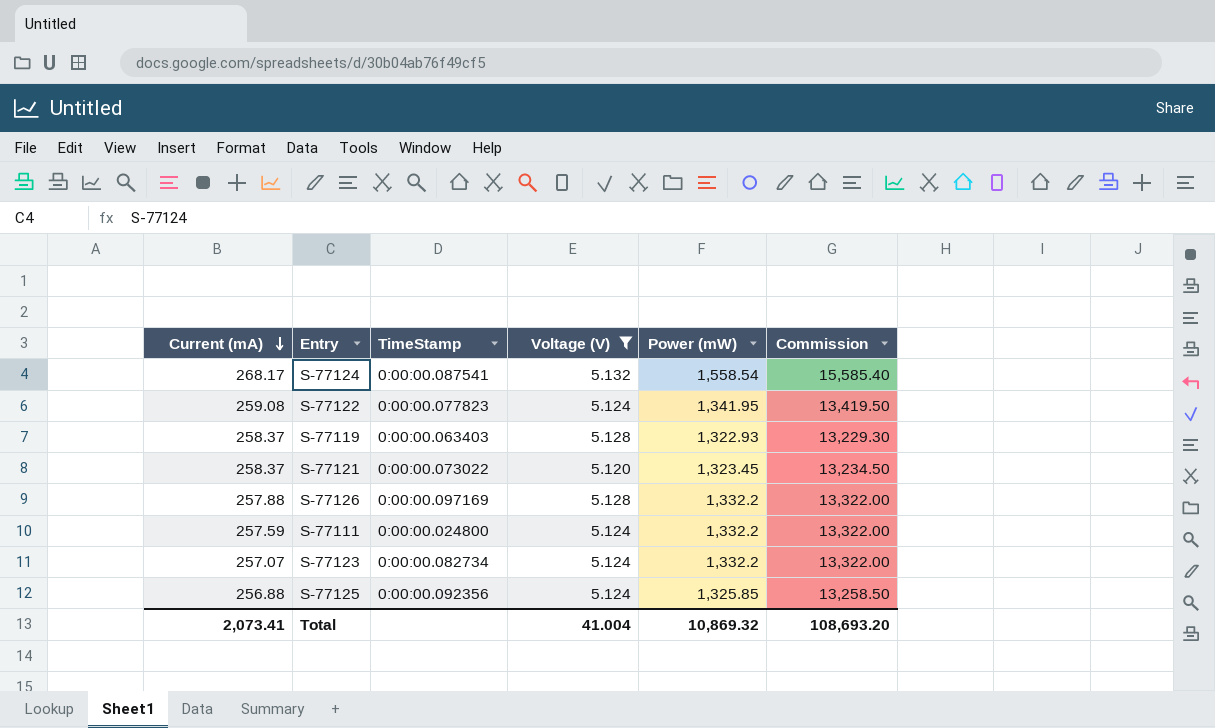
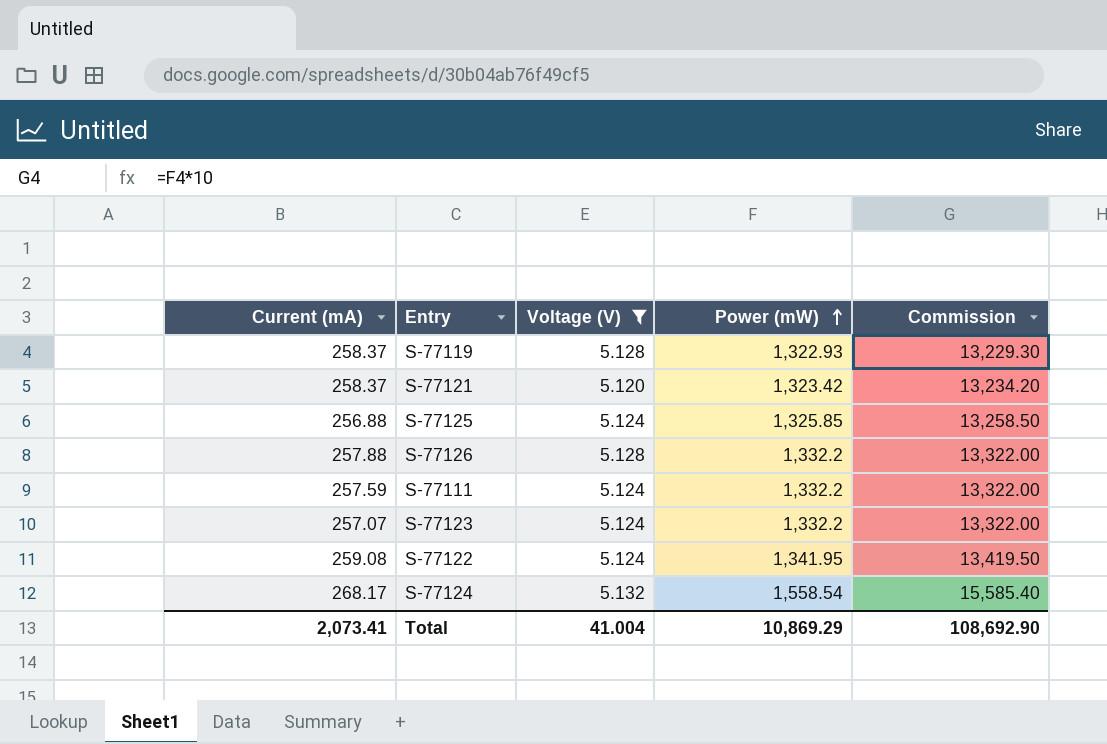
row order: Current (mA) descending -> Power (mW) ascending
column TimeStamp | position: 3 -> none
S-77121 | Power (mW): 1,323.45 -> 1,323.42
S-77121 | Commission: 13,234.50 -> 13,234.20
Total | Power (mW): 10,869.32 -> 10,869.29
Total | Commission: 108,693.20 -> 108,692.90

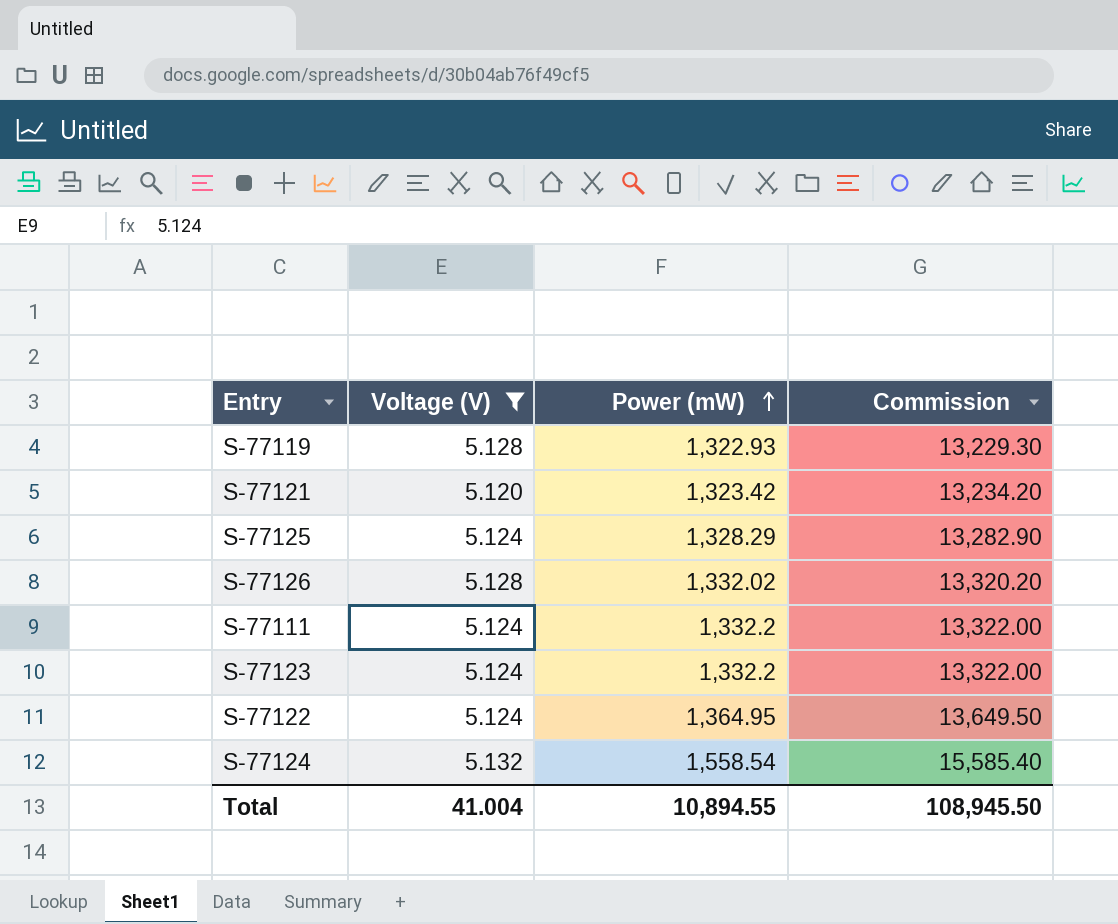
column Current (mA) | position: 1 -> none
S-77125 | Power (mW): 1,325.85 -> 1,328.29
S-77125 | Commission: 13,258.50 -> 13,282.90
S-77126 | Power (mW): 1,332.2 -> 1,332.02
S-77126 | Commission: 13,322.00 -> 13,320.20
S-77122 | Power (mW): 1,341.95 -> 1,364.95
S-77122 | Commission: 13,419.50 -> 13,649.50
Total | Power (mW): 10,869.29 -> 10,894.55
Total | Commission: 108,692.90 -> 108,945.50

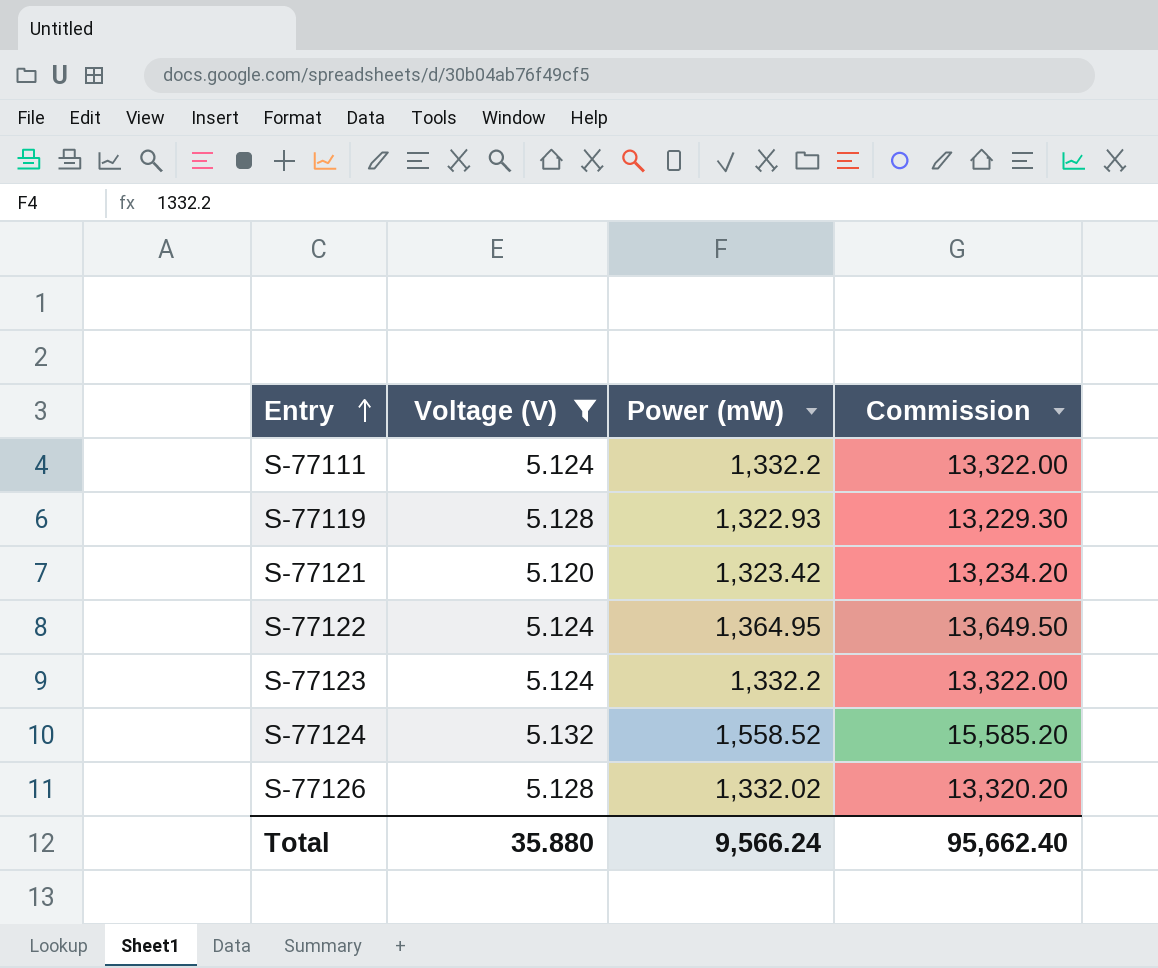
row order: Power (mW) ascending -> Entry ascending
row S-77125: 5.124 | 1,328.29 | 13,282.90 -> none
S-77124 | Power (mW): 1,558.54 -> 1,558.52
S-77124 | Commission: 15,585.40 -> 15,585.20
Total | Voltage (V): 41.004 -> 35.880
Total | Power (mW): 10,894.55 -> 9,566.24
Total | Commission: 108,945.50 -> 95,662.40

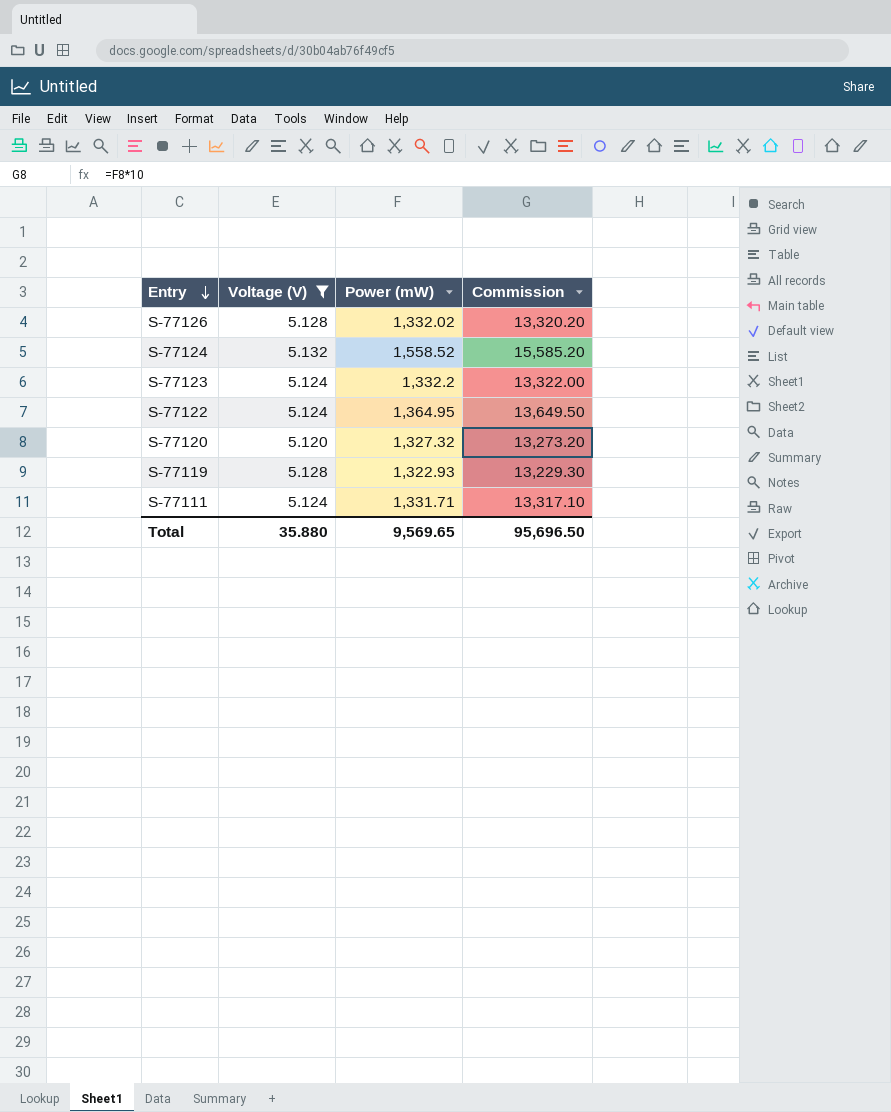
row order: Entry ascending -> Entry descending
row S-77121: 5.120 | 1,323.42 | 13,234.20 -> none
row S-77120: none -> 5.120 | 1,327.32 | 13,273.20
S-77111 | Power (mW): 1,332.2 -> 1,331.71
S-77111 | Commission: 13,322.00 -> 13,317.10
Total | Power (mW): 9,566.24 -> 9,569.65
Total | Commission: 95,662.40 -> 95,696.50

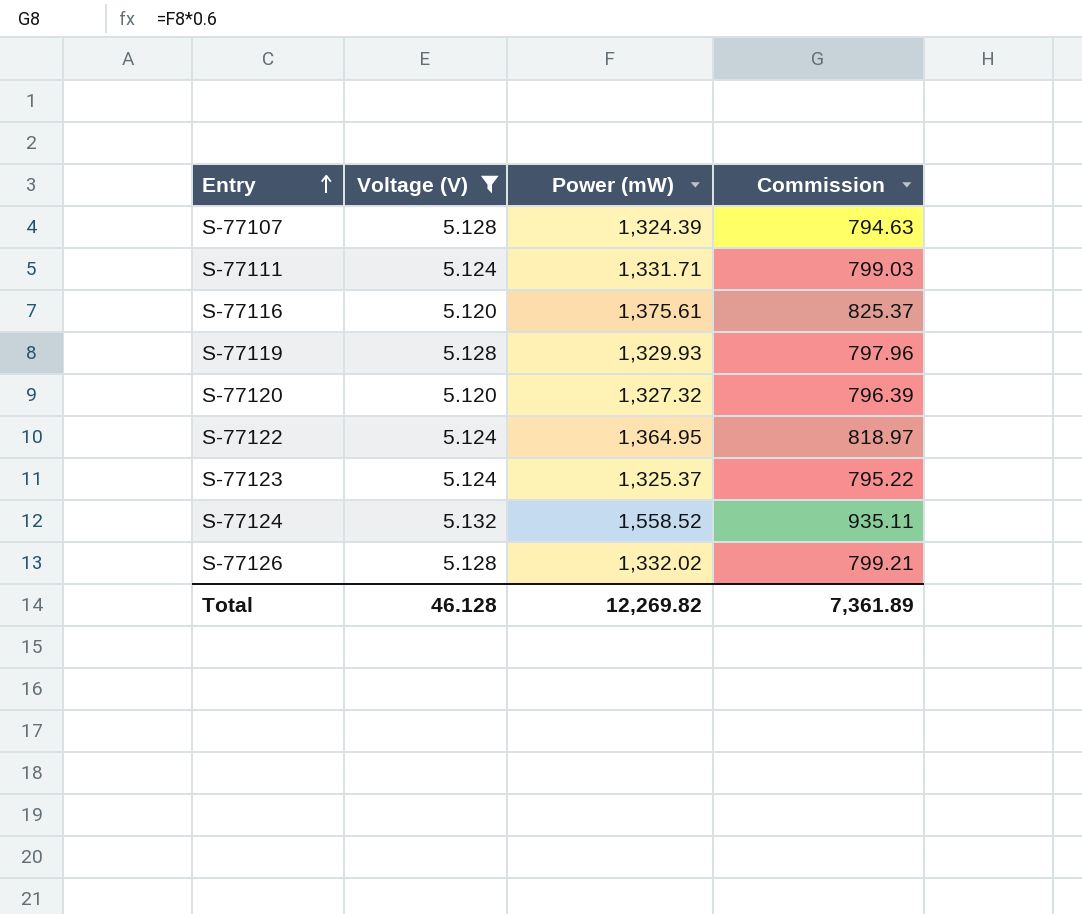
row order: Entry descending -> Entry ascending
column Commission | formula: [Power (mW)] * 10 -> [Power (mW)] * 0.6
row S-77107: none -> 5.128 | 1,324.39 | 794.63
row S-77116: none -> 5.120 | 1,375.61 | 825.37
S-77119 | Power (mW): 1,322.93 -> 1,329.93
S-77123 | Power (mW): 1,332.2 -> 1,325.37
Total | Voltage (V): 35.880 -> 46.128
Total | Power (mW): 9,569.65 -> 12,269.82
Total | Commission: 95,696.50 -> 7,361.89

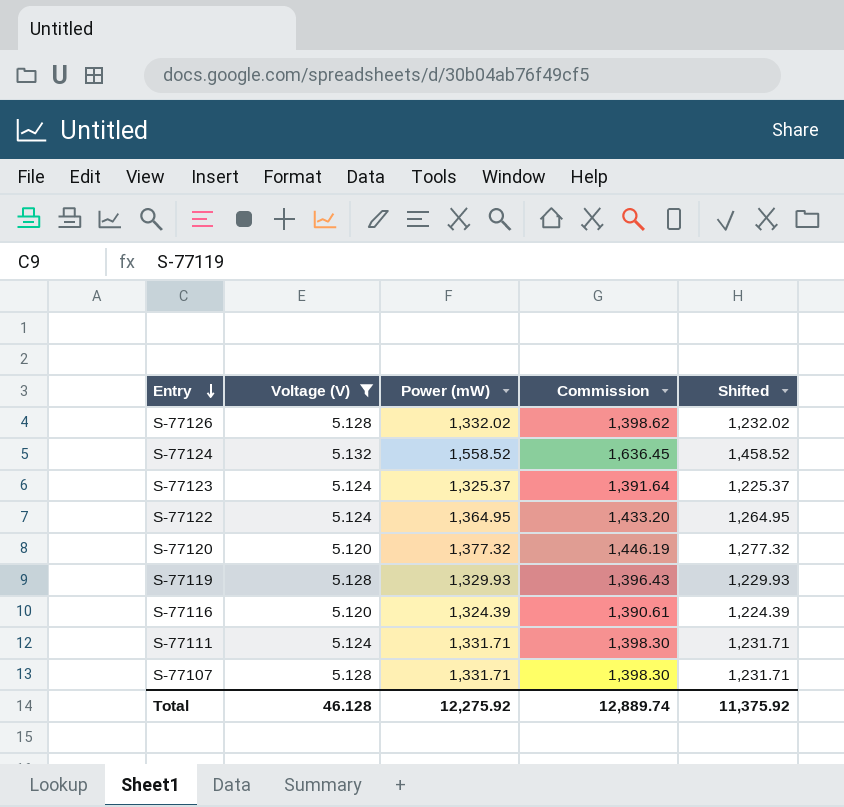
row order: Entry ascending -> Entry descending
column Commission | formula: [Power (mW)] * 0.6 -> [Power (mW)] * 1.05
column Shifted | formula: none -> [Power (mW)] - 100
S-77120 | Power (mW): 1,327.32 -> 1,377.32
S-77116 | Power (mW): 1,375.61 -> 1,324.39
S-77107 | Power (mW): 1,324.39 -> 1,331.71
Total | Power (mW): 12,269.82 -> 12,275.92
Total | Commission: 7,361.89 -> 12,889.74

